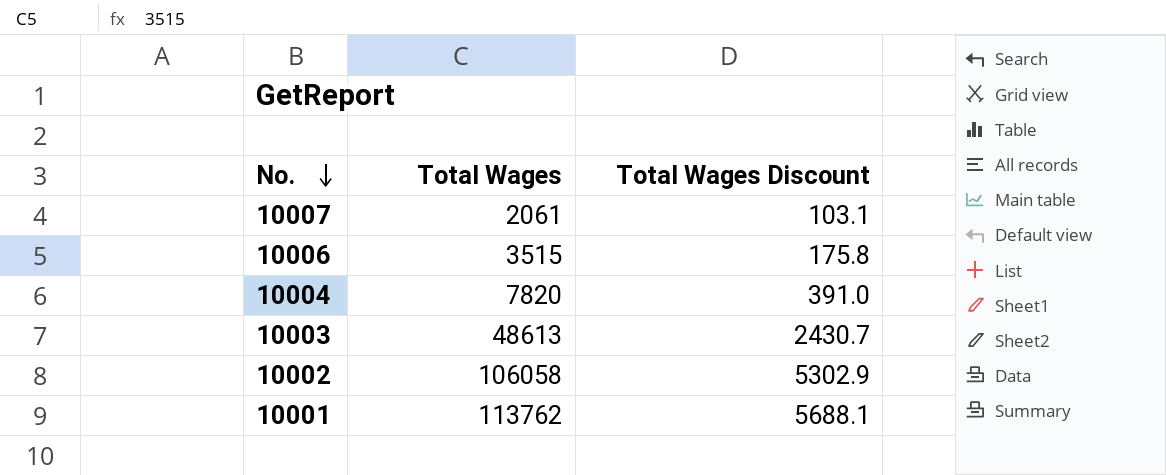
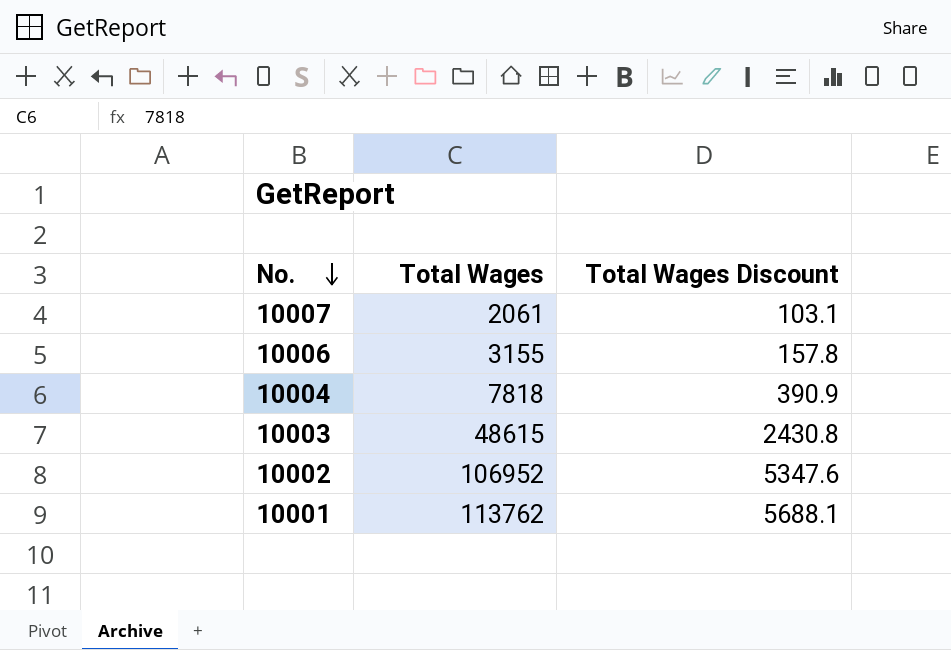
10006 | Total Wages: 3515 -> 3155
10006 | Total Wages Discount: 175.8 -> 157.8
10004 | Total Wages: 7820 -> 7818
10004 | Total Wages Discount: 391.0 -> 390.9
10003 | Total Wages: 48613 -> 48615
10003 | Total Wages Discount: 2430.7 -> 2430.8
10002 | Total Wages: 106058 -> 106952
10002 | Total Wages Discount: 5302.9 -> 5347.6

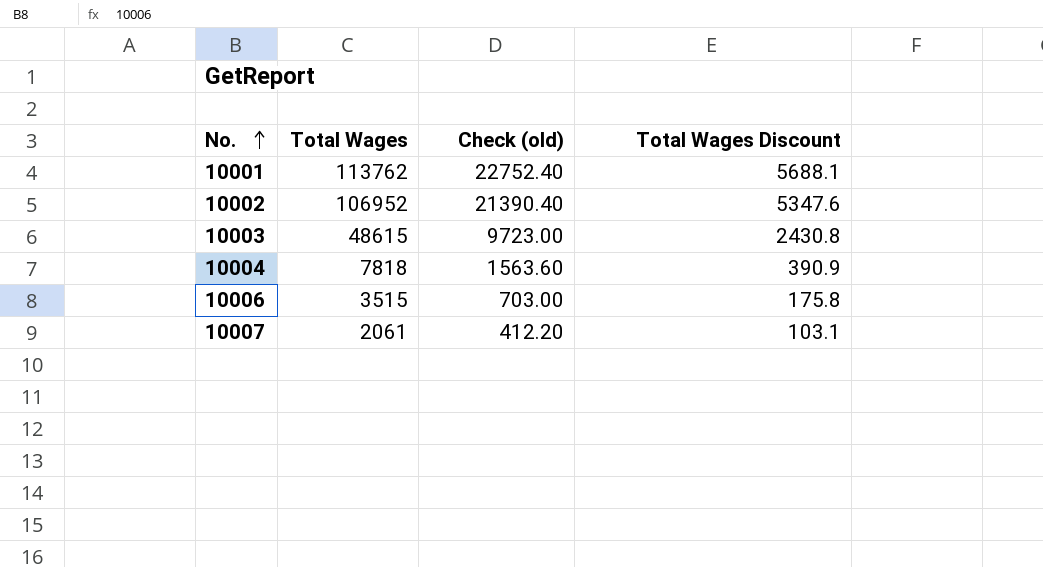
row order: No. descending -> No. ascending
column Check (old) | formula: none -> [Total Wages] * 0.2
10006 | Total Wages: 3155 -> 3515
10006 | Total Wages Discount: 157.8 -> 175.8

